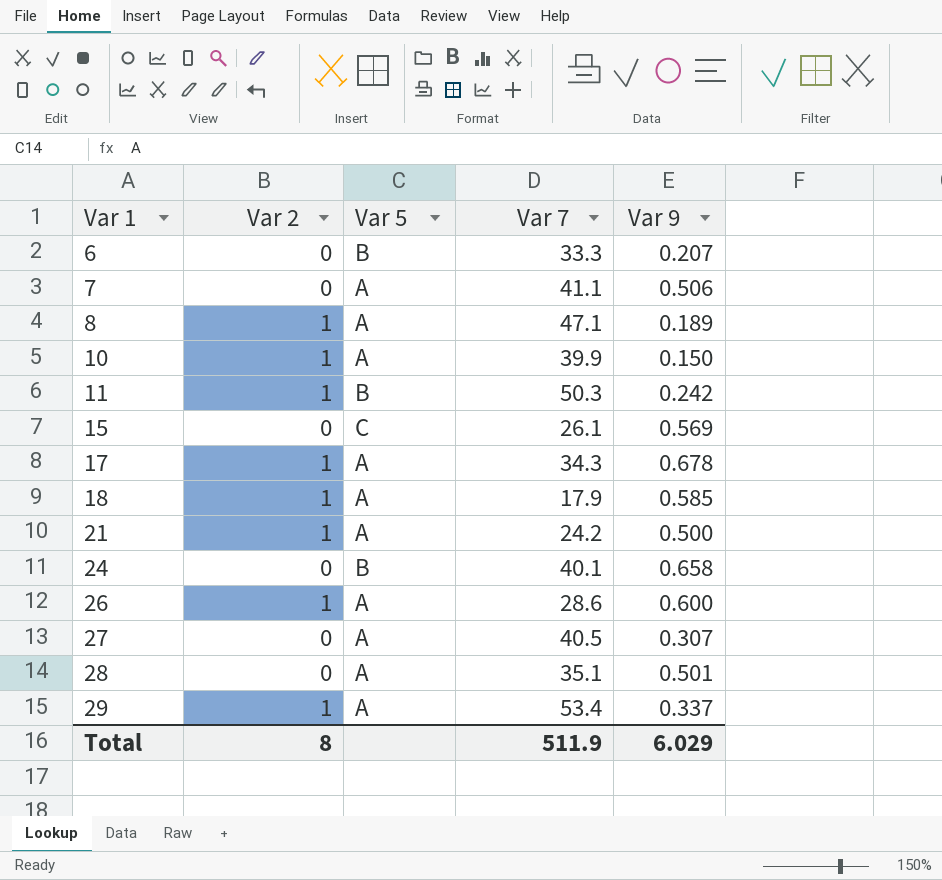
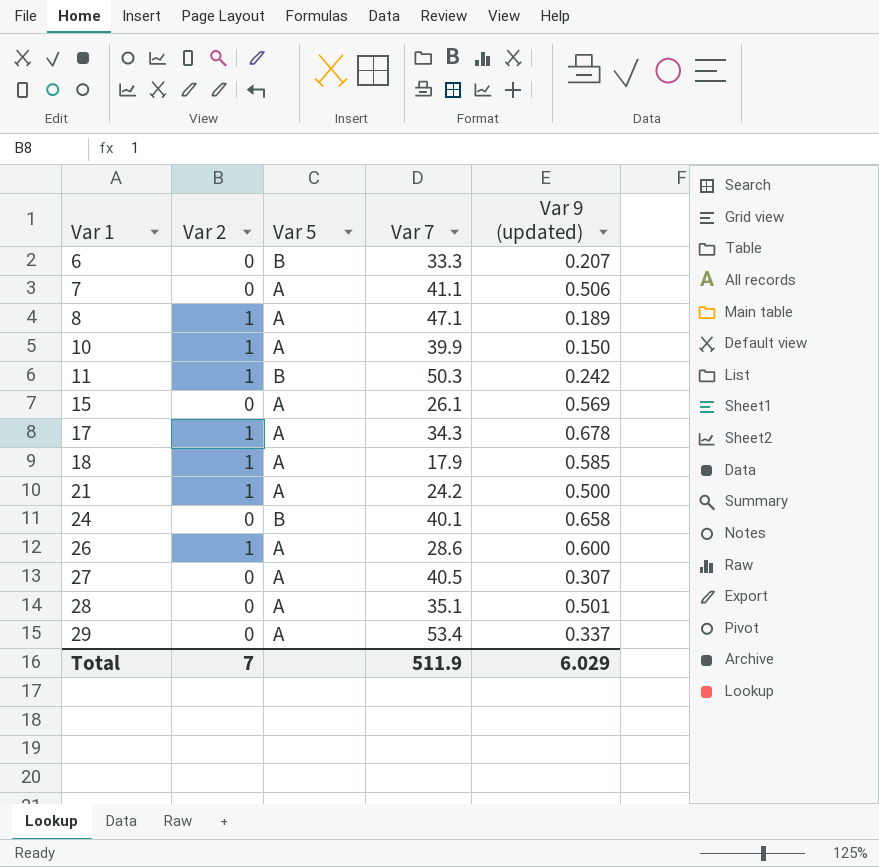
column name: Var 9 -> Var 9 (updated)
15 | Var 5: C -> A
29 | Var 2: 1 -> 0
Total | Var 2: 8 -> 7

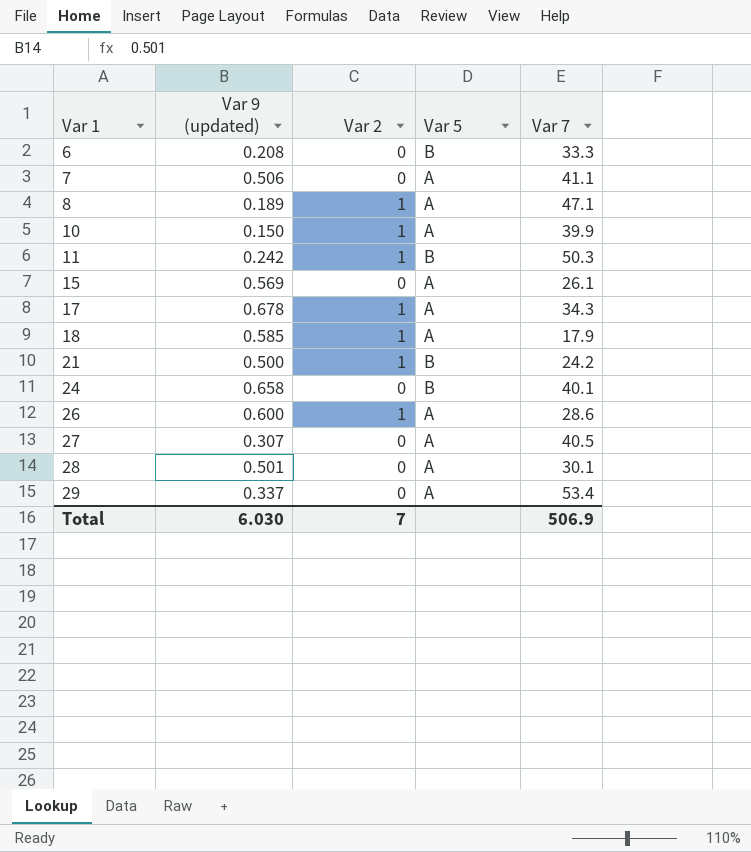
column Var 9 (updated) | position: 5 -> 2
6 | Var 9 (updated): 0.207 -> 0.208
21 | Var 5: A -> B
28 | Var 7: 35.1 -> 30.1
Total | Var 9 (updated): 6.029 -> 6.030
Total | Var 7: 511.9 -> 506.9

